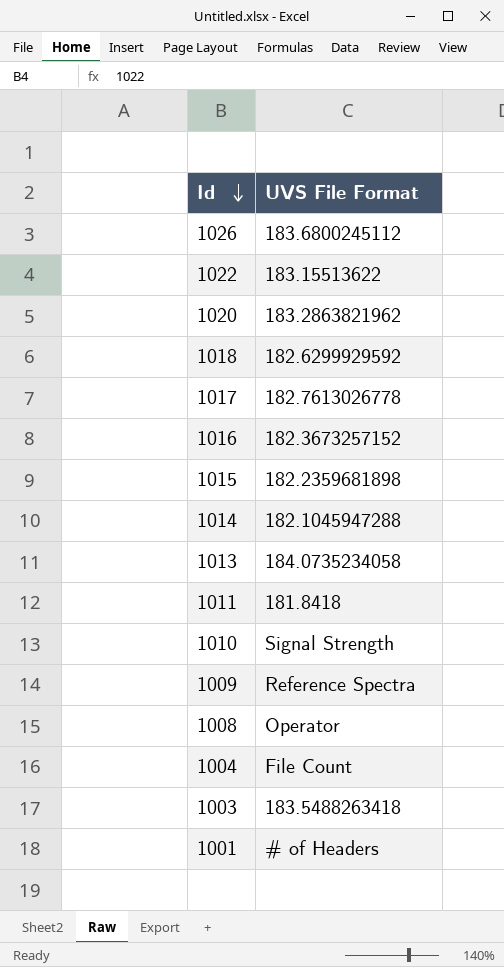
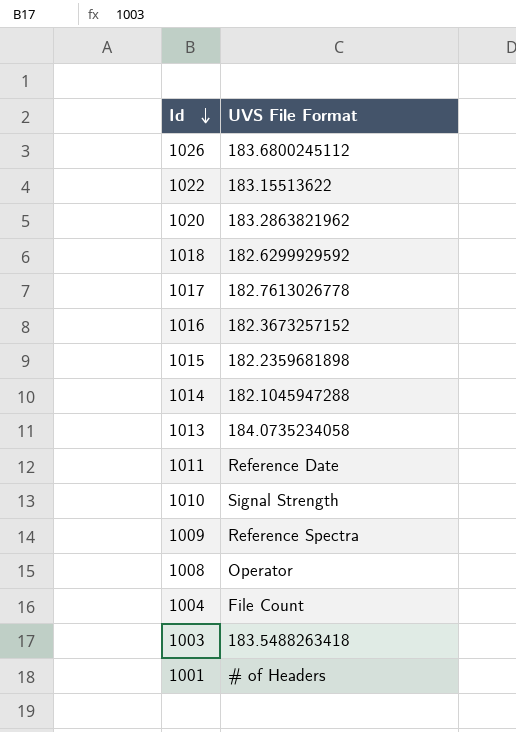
1011 | UVS File Format: 181.8418 -> Reference Date

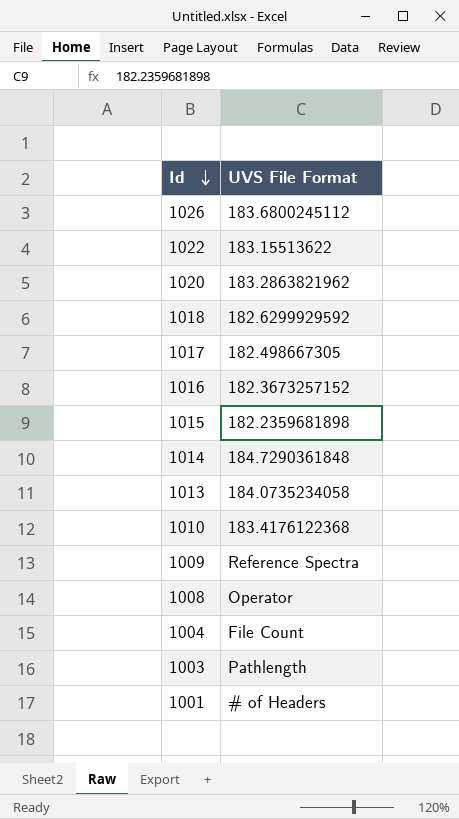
row 1011: Reference Date -> none
1017 | UVS File Format: 182.7613026778 -> 182.498667305
1014 | UVS File Format: 182.1045947288 -> 184.7290361848
1010 | UVS File Format: Signal Strength -> 183.4176122368
1003 | UVS File Format: 183.5488263418 -> Pathlength

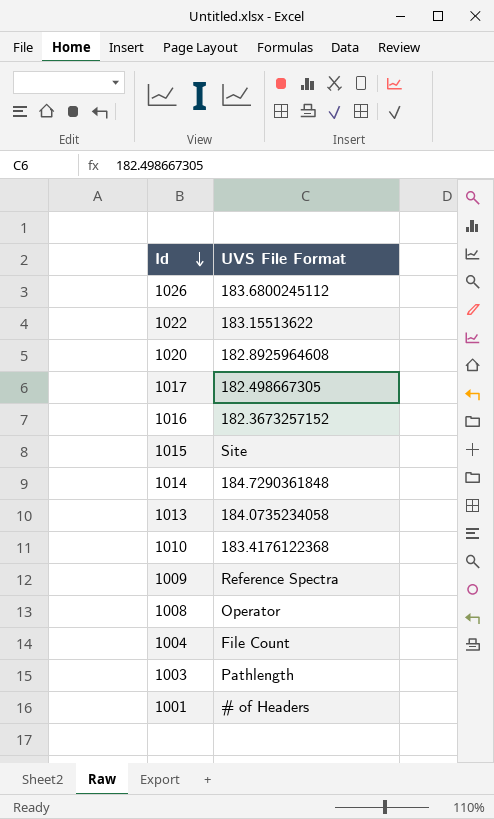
row 1018: 182.6299929592 -> none
1020 | UVS File Format: 183.2863821962 -> 182.8925964608
1015 | UVS File Format: 182.2359681898 -> Site

